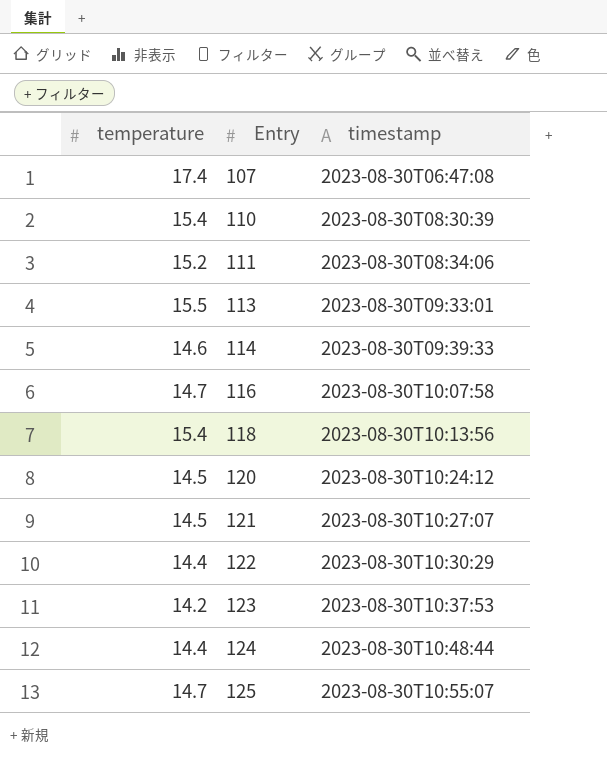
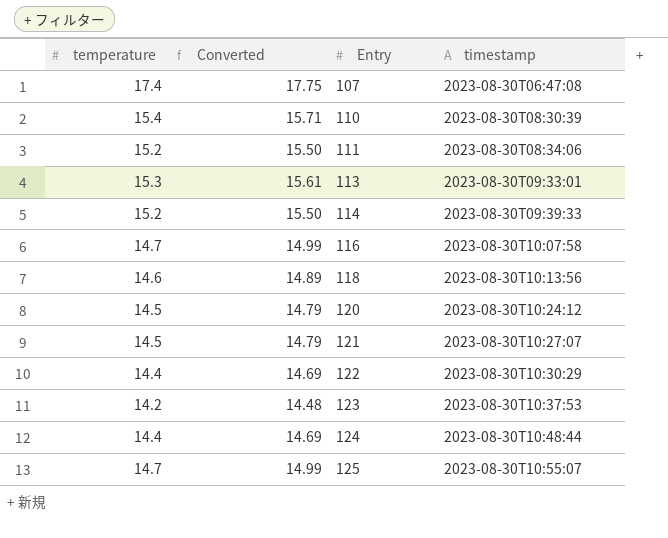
column Converted | formula: none -> [temperature] * 1.02
113 | temperature: 15.5 -> 15.3
114 | temperature: 14.6 -> 15.2
118 | temperature: 15.4 -> 14.6

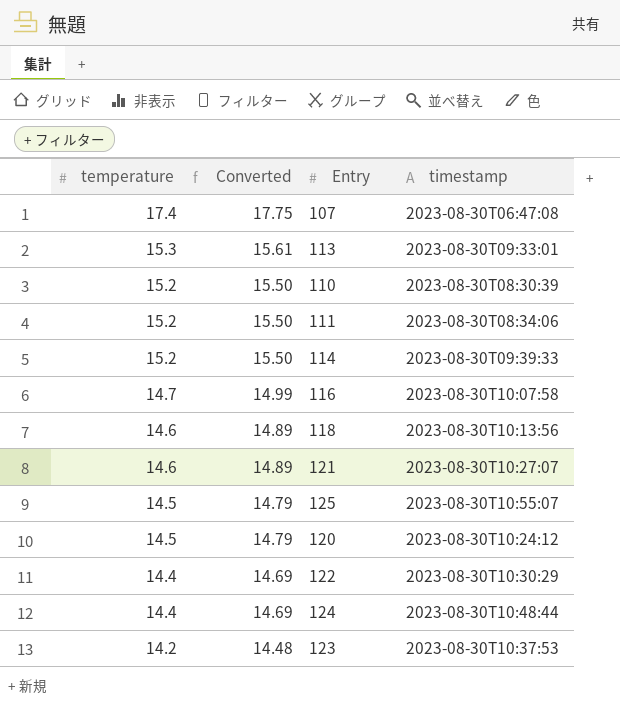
row order: Entry ascending -> temperature descending
110 | temperature: 15.4 -> 15.2
110 | Converted: 15.71 -> 15.50
121 | temperature: 14.5 -> 14.6
121 | Converted: 14.79 -> 14.89
125 | temperature: 14.7 -> 14.5
125 | Converted: 14.99 -> 14.79

